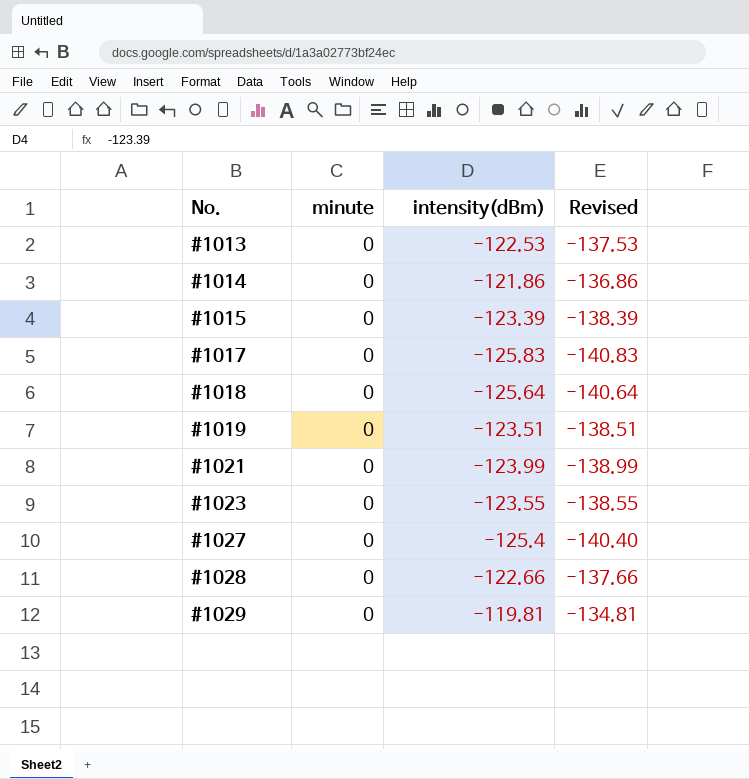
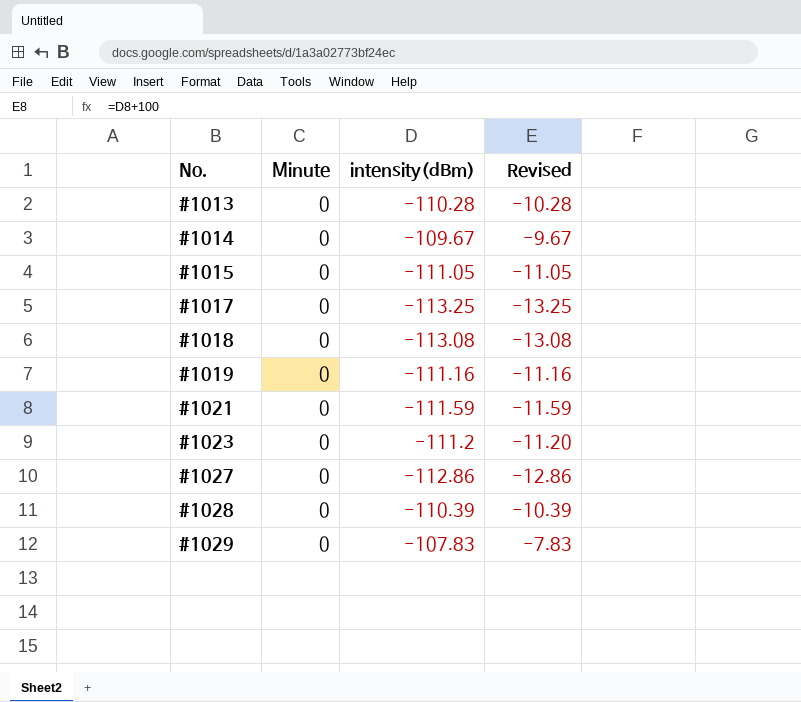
column name: minute -> Minute
column Revised | formula: [intensity(dBm)] - 15 -> [intensity(dBm)] + 100
#1013 | intensity(dBm): -122.53 -> -110.28
#1014 | intensity(dBm): -121.86 -> -109.67
#1015 | intensity(dBm): -123.39 -> -111.05
#1017 | intensity(dBm): -125.83 -> -113.25
#1018 | intensity(dBm): -125.64 -> -113.08
#1019 | intensity(dBm): -123.51 -> -111.16
#1021 | intensity(dBm): -123.99 -> -111.59
#1023 | intensity(dBm): -123.55 -> -111.2
#1027 | intensity(dBm): -125.4 -> -112.86
#1028 | intensity(dBm): -122.66 -> -110.39
#1029 | intensity(dBm): -119.81 -> -107.83

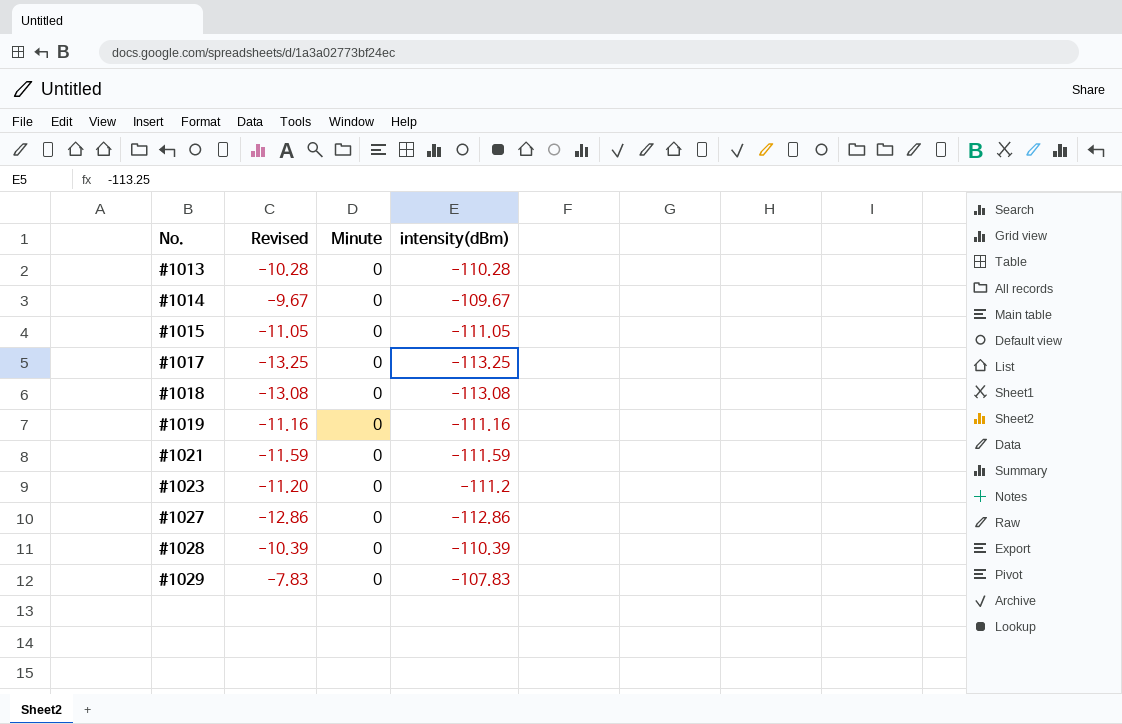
column Revised | position: 4 -> 2

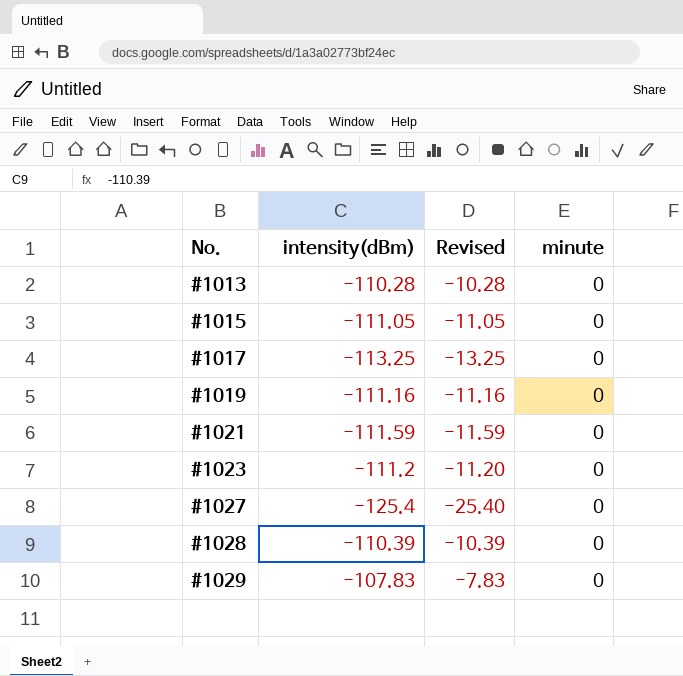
column intensity(dBm) | position: 4 -> 2
column name: Minute -> minute
row #1014: -9.67 | 0 | -109.67 -> none
row #1018: -13.08 | 0 | -113.08 -> none
#1027 | intensity(dBm): -112.86 -> -125.4
#1027 | Revised: -12.86 -> -25.40

